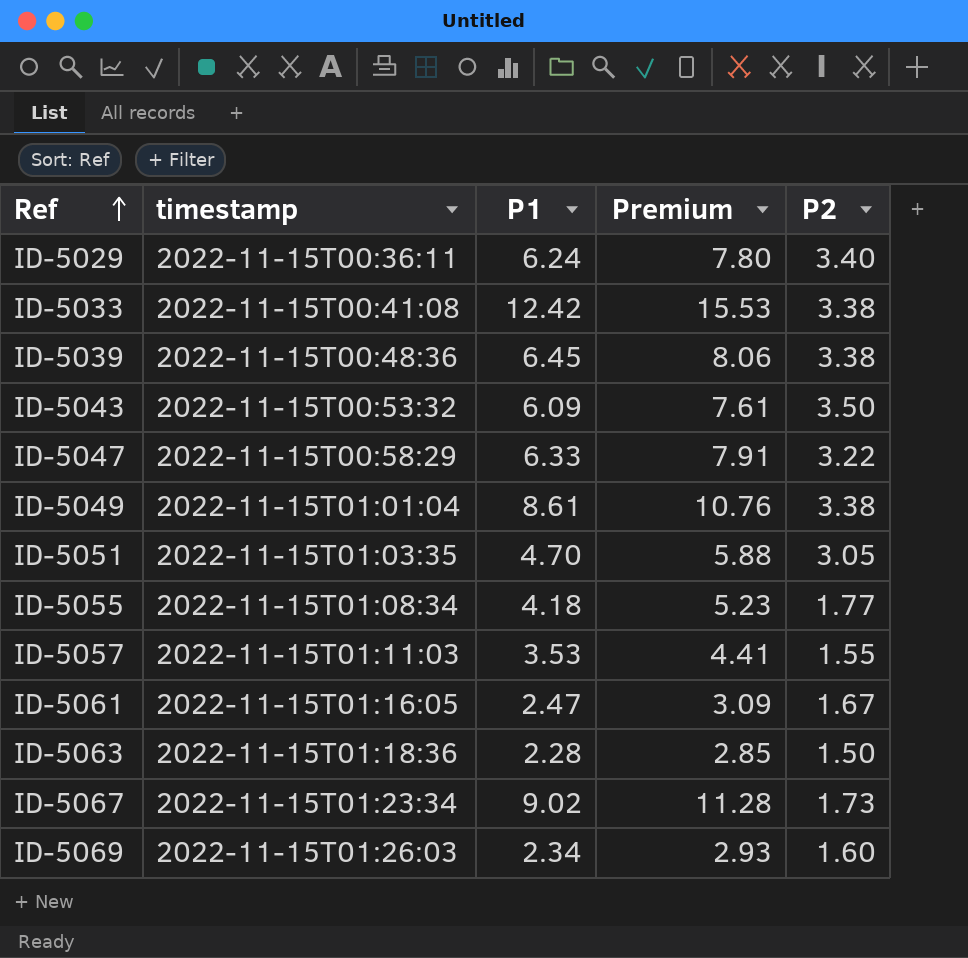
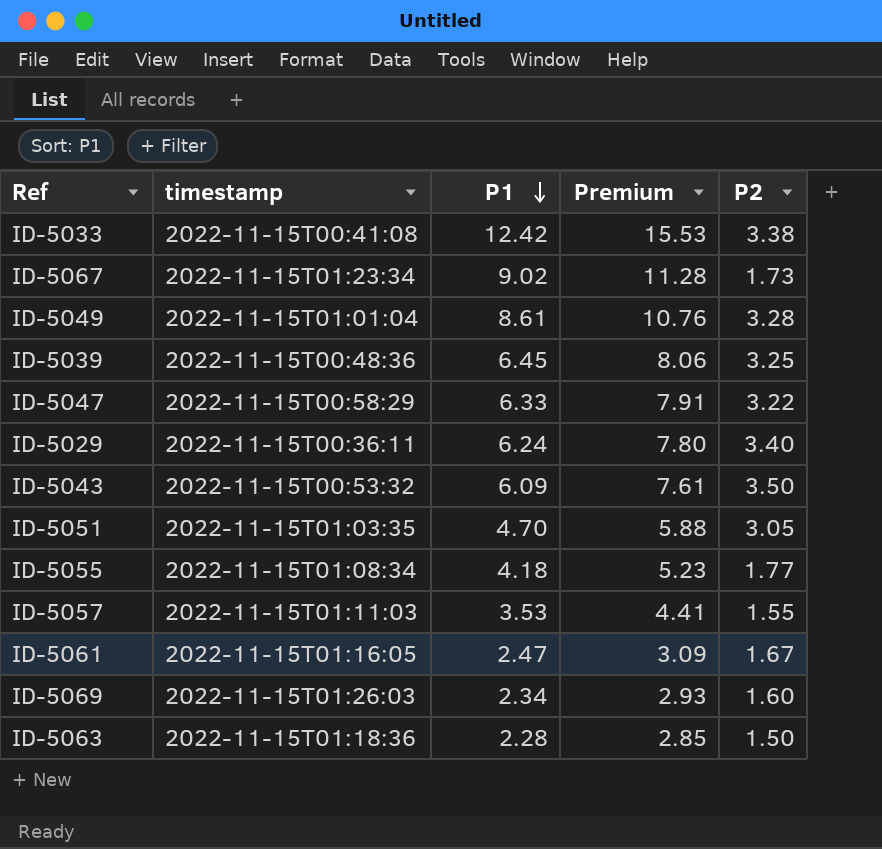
row order: Ref ascending -> P1 descending
ID-5049 | P2: 3.38 -> 3.28
ID-5039 | P2: 3.38 -> 3.25

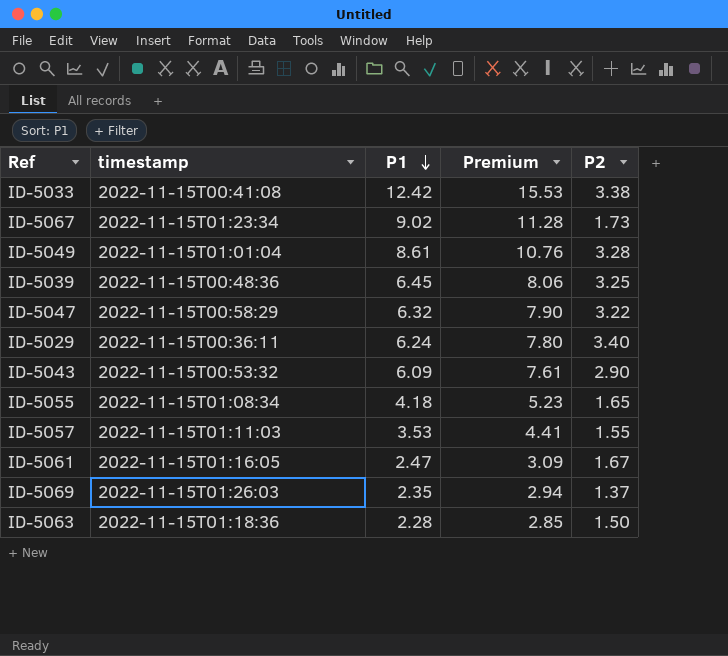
row ID-5051: 2022-11-15T01:03:35 | 4.70 | 5.88 | 3.05 -> none
ID-5047 | P1: 6.33 -> 6.32
ID-5047 | Premium: 7.91 -> 7.90
ID-5043 | P2: 3.50 -> 2.90
ID-5055 | P2: 1.77 -> 1.65
ID-5069 | P1: 2.34 -> 2.35
ID-5069 | Premium: 2.93 -> 2.94
ID-5069 | P2: 1.60 -> 1.37

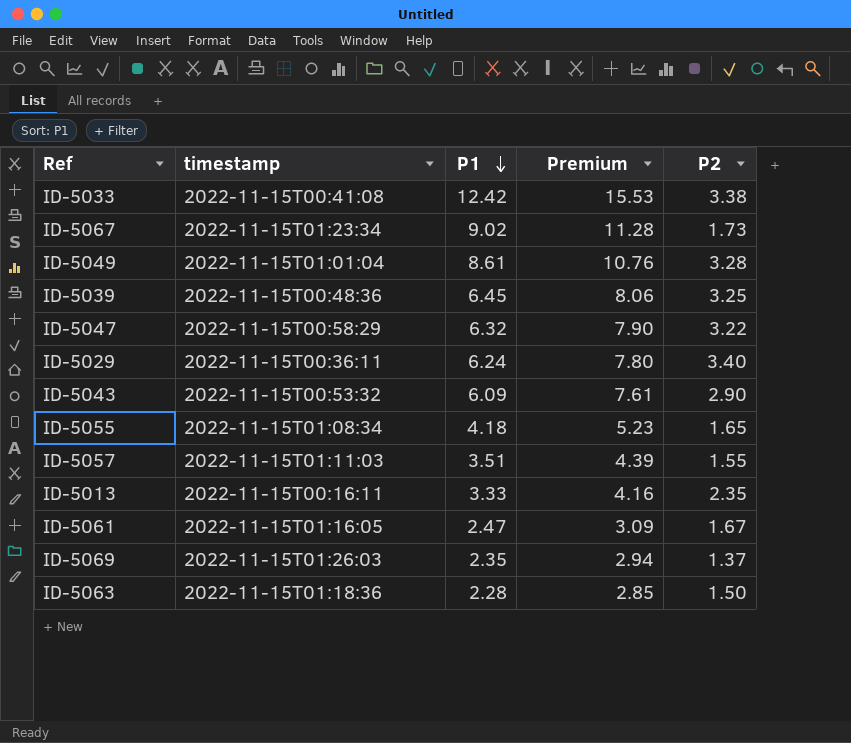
ID-5057 | P1: 3.53 -> 3.51
ID-5057 | Premium: 4.41 -> 4.39
row ID-5013: none -> 2022-11-15T00:16:11 | 3.33 | 4.16 | 2.35

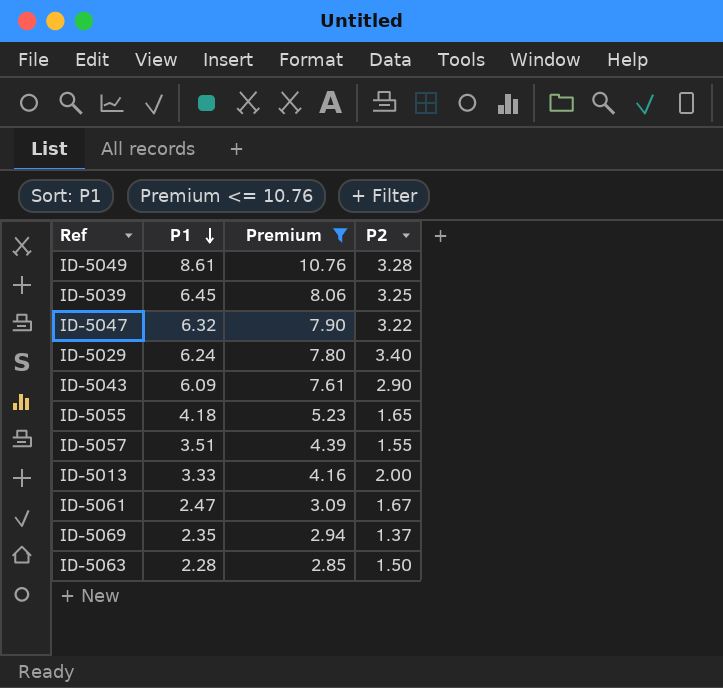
filter: none -> Premium <= 10.76
column timestamp | position: 2 -> none
ID-5013 | P2: 2.35 -> 2.00

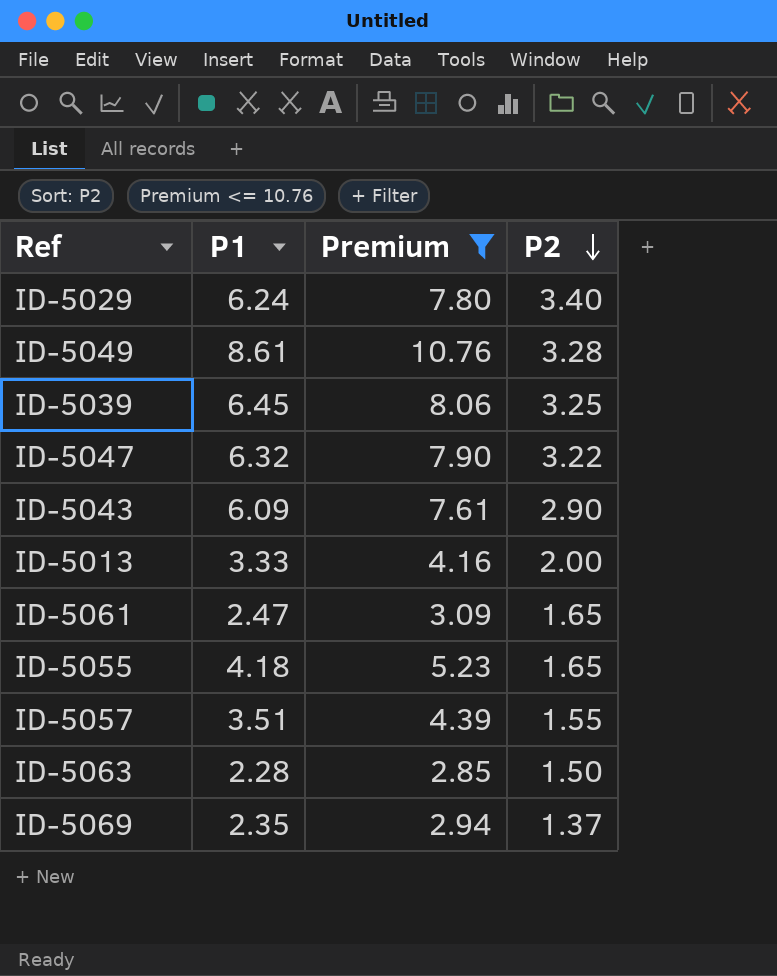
row order: P1 descending -> P2 descending
ID-5061 | P2: 1.67 -> 1.65

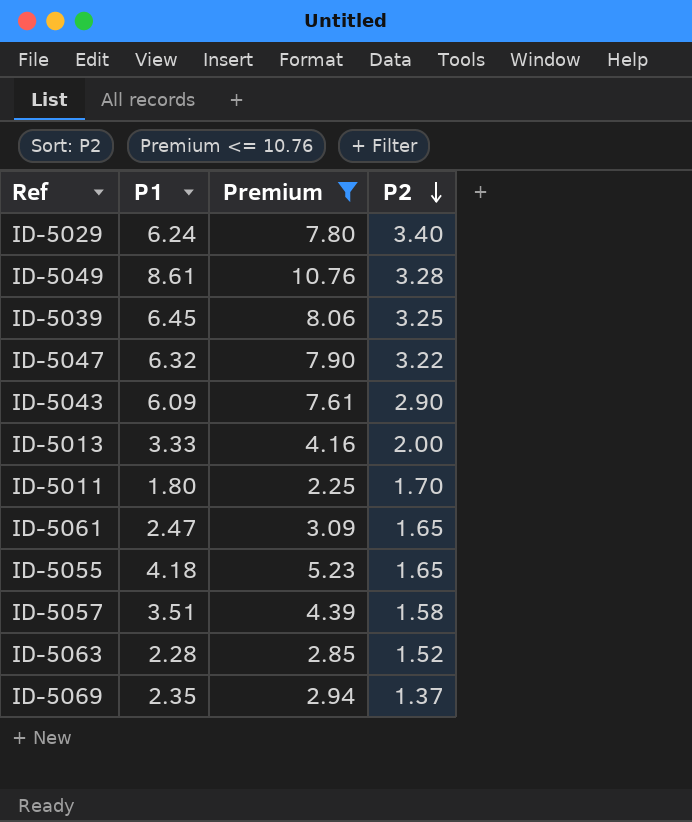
row ID-5011: none -> 1.80 | 2.25 | 1.70
ID-5057 | P2: 1.55 -> 1.58
ID-5063 | P2: 1.50 -> 1.52

